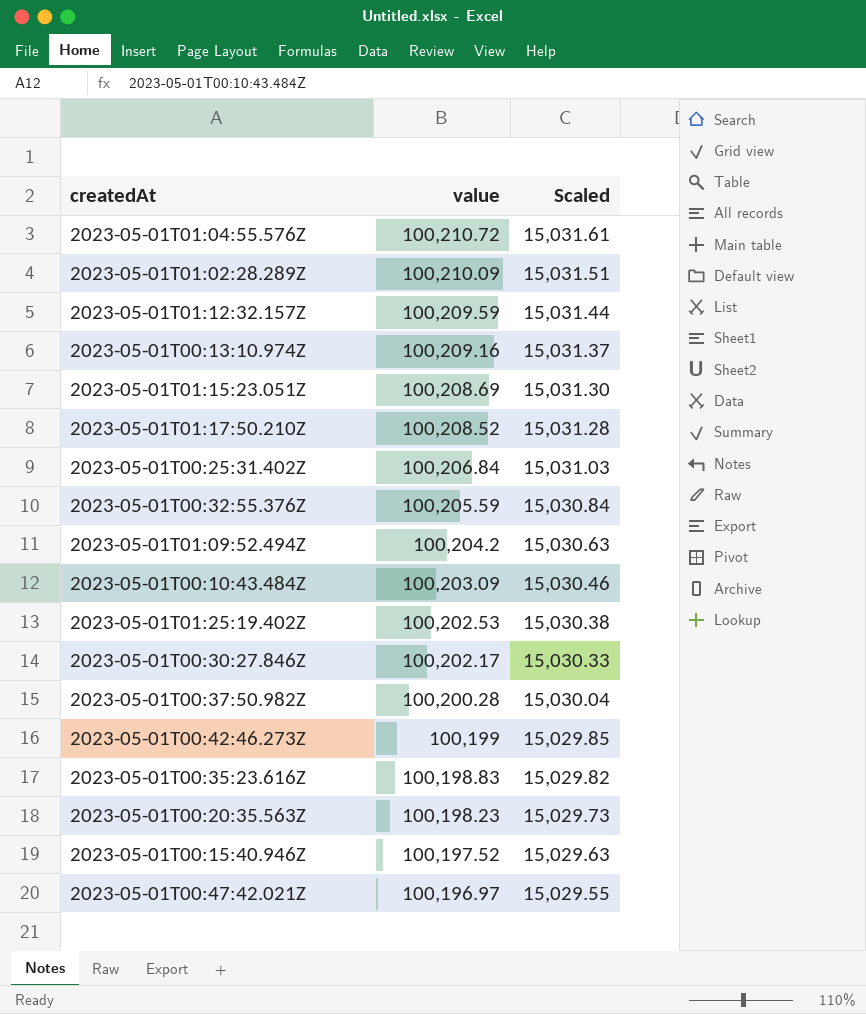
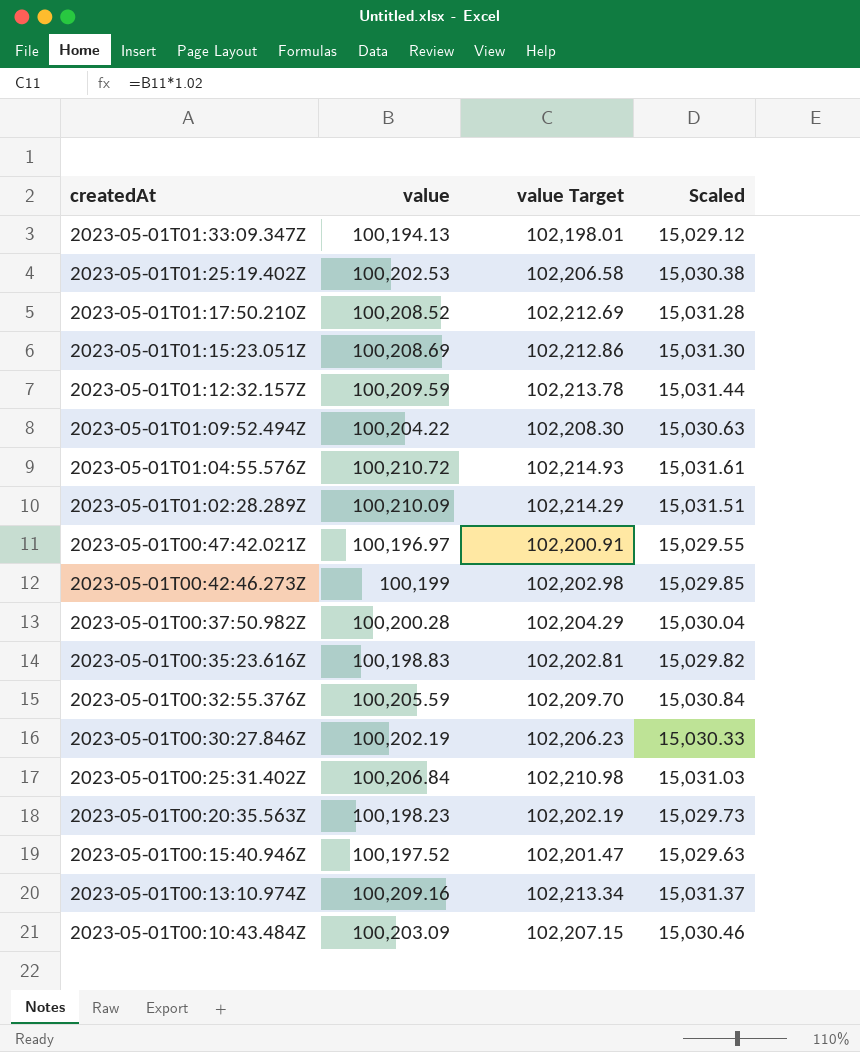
row order: value descending -> createdAt descending
column value Target | formula: none -> [value] * 1.02
row 2023-05-01T01:33:09.347Z: none -> 100,194.13 | 102,198.01 | 15,029.12
2023-05-01T01:09:52.494Z | value: 100,204.2 -> 100,204.22
2023-05-01T00:30:27.846Z | value: 100,202.17 -> 100,202.19

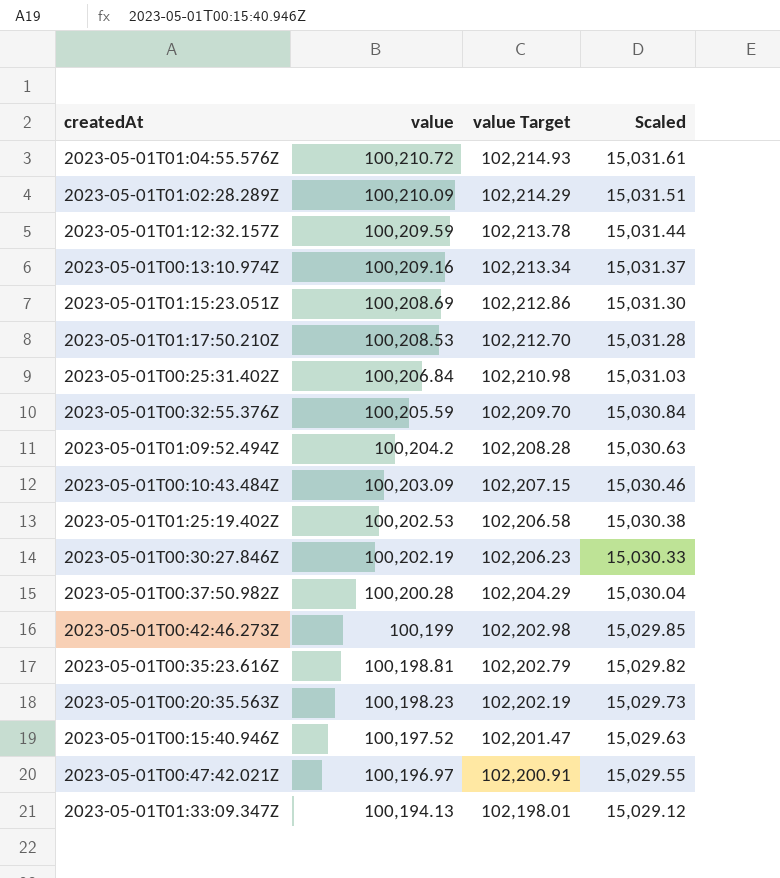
row order: createdAt descending -> value descending
2023-05-01T01:17:50.210Z | value: 100,208.52 -> 100,208.53
2023-05-01T01:17:50.210Z | value Target: 102,212.69 -> 102,212.70
2023-05-01T01:09:52.494Z | value: 100,204.22 -> 100,204.2
2023-05-01T01:09:52.494Z | value Target: 102,208.30 -> 102,208.28
2023-05-01T00:35:23.616Z | value: 100,198.83 -> 100,198.81
2023-05-01T00:35:23.616Z | value Target: 102,202.81 -> 102,202.79

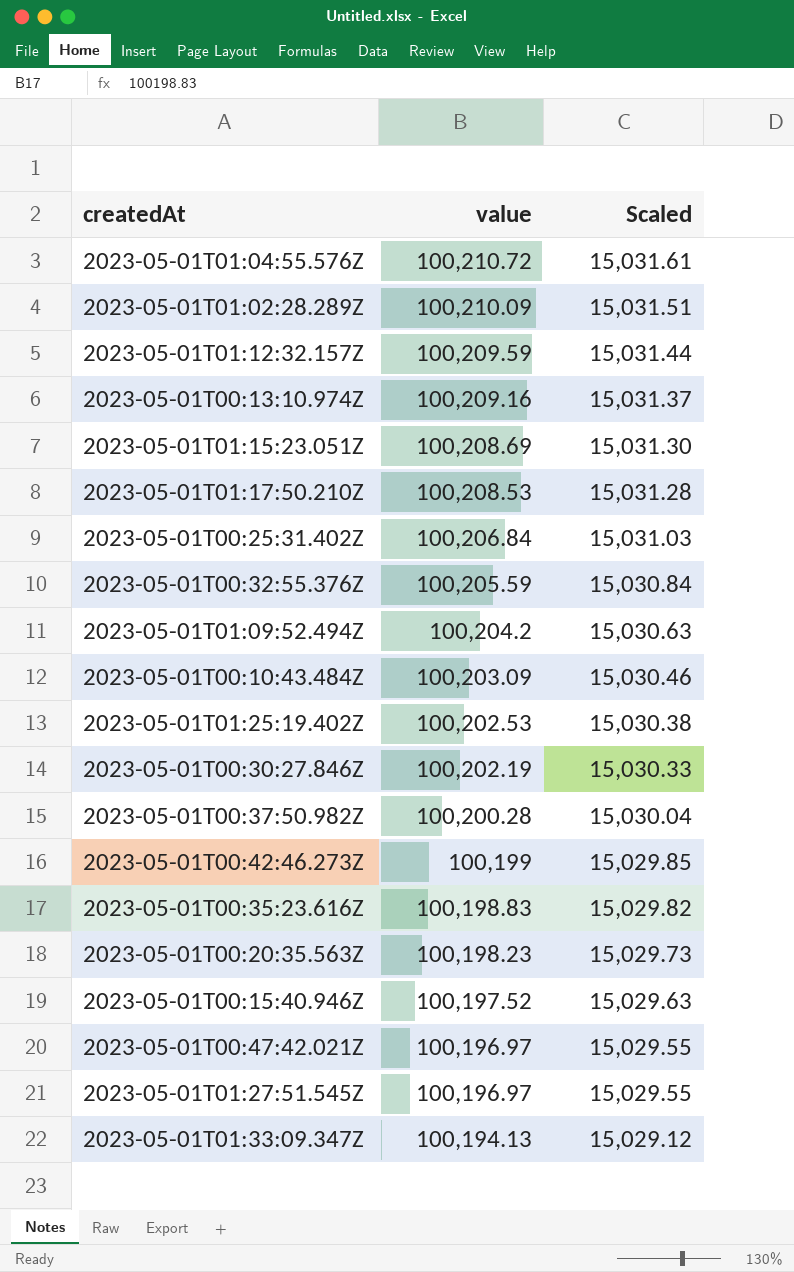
column value Target | formula: [value] * 1.02 -> none
2023-05-01T00:35:23.616Z | value: 100,198.81 -> 100,198.83
row 2023-05-01T01:27:51.545Z: none -> 100,196.97 | 15,029.55

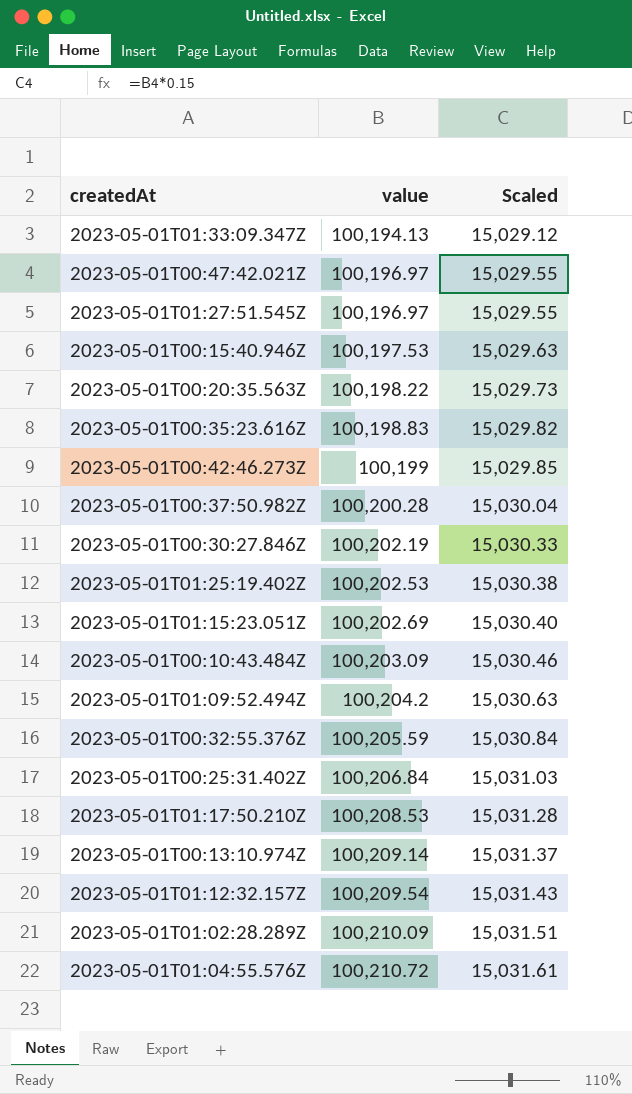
row order: value descending -> value ascending
2023-05-01T00:15:40.946Z | value: 100,197.52 -> 100,197.53
2023-05-01T00:20:35.563Z | value: 100,198.23 -> 100,198.22
2023-05-01T01:15:23.051Z | value: 100,208.69 -> 100,202.69
2023-05-01T01:15:23.051Z | Scaled: 15,031.30 -> 15,030.40
2023-05-01T00:13:10.974Z | value: 100,209.16 -> 100,209.14
2023-05-01T01:12:32.157Z | value: 100,209.59 -> 100,209.54
2023-05-01T01:12:32.157Z | Scaled: 15,031.44 -> 15,031.43

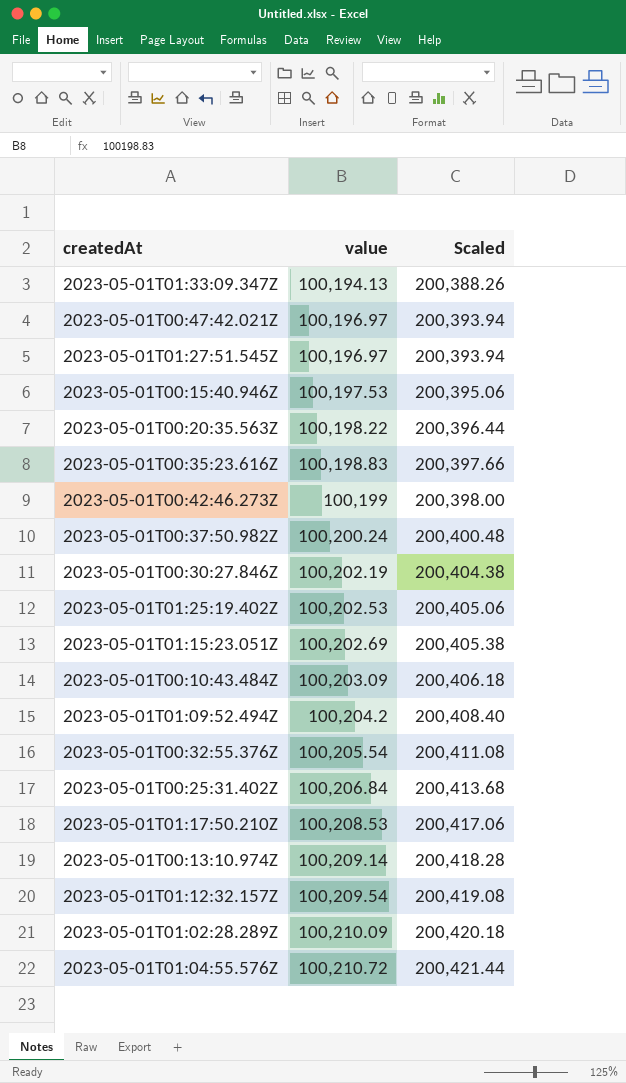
column Scaled | formula: [value] * 0.15 -> [value] * 2
2023-05-01T00:37:50.982Z | value: 100,200.28 -> 100,200.24
2023-05-01T00:32:55.376Z | value: 100,205.59 -> 100,205.54

